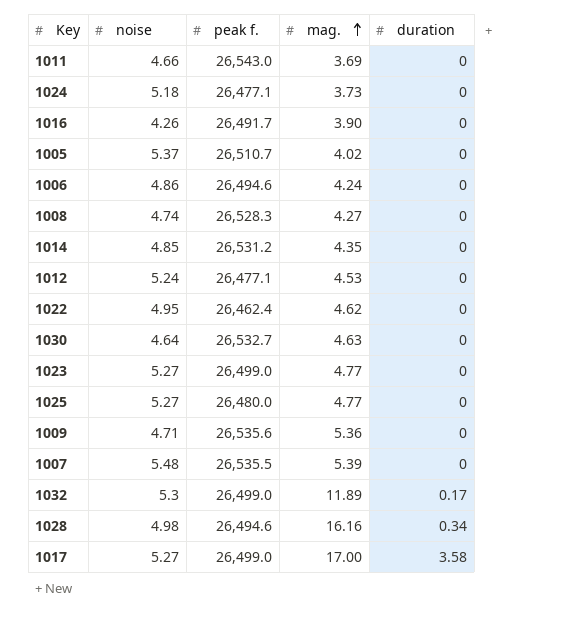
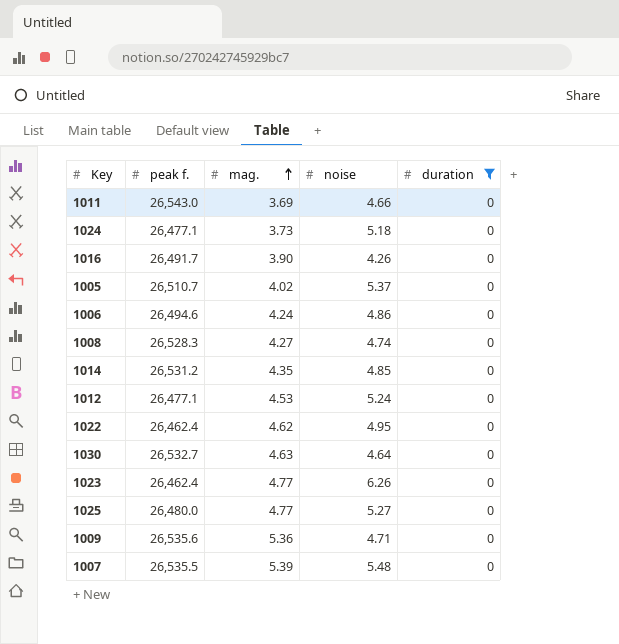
filter: none -> duration = 0
column noise | position: 2 -> 4
1023 | peak f.: 26,499.0 -> 26,462.4
1023 | noise: 5.27 -> 6.26

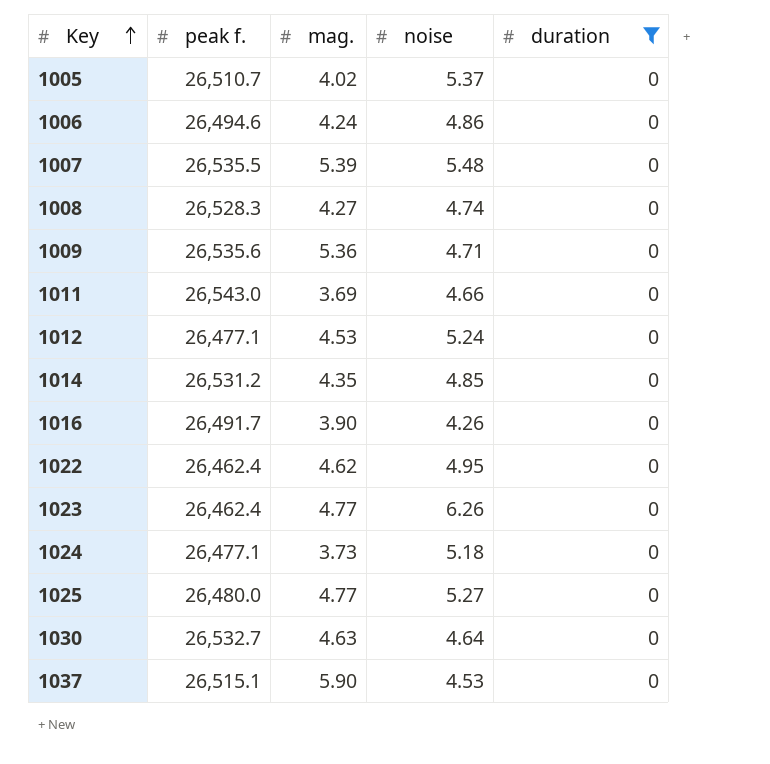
row order: mag. ascending -> Key ascending
row 1037: none -> 26,515.1 | 5.90 | 4.53 | 0

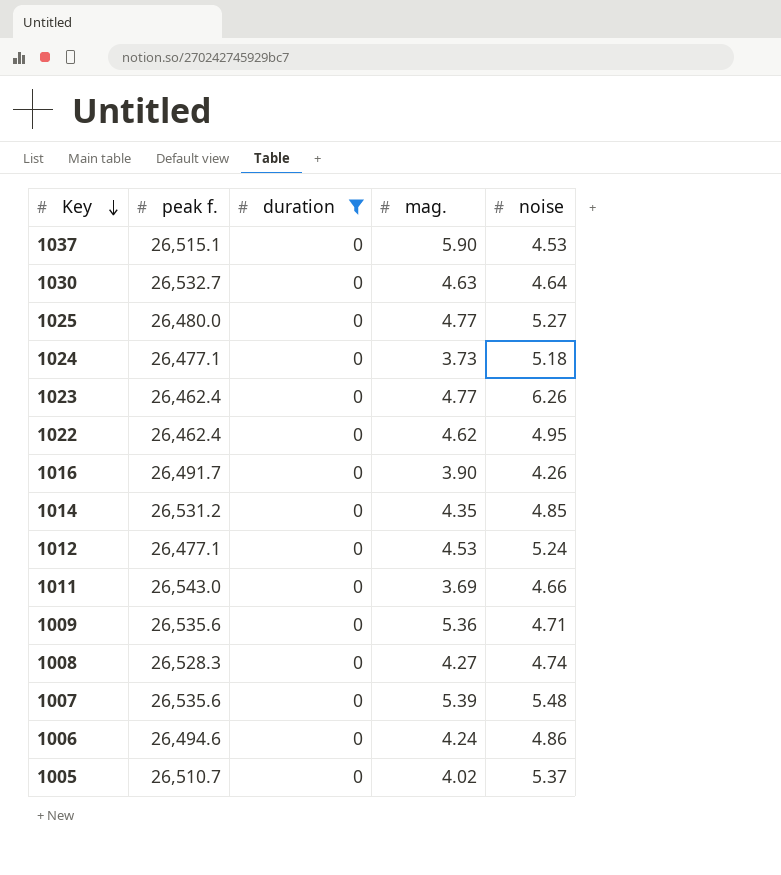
row order: Key ascending -> Key descending
column duration | position: 5 -> 3
1007 | peak f.: 26,535.5 -> 26,535.6

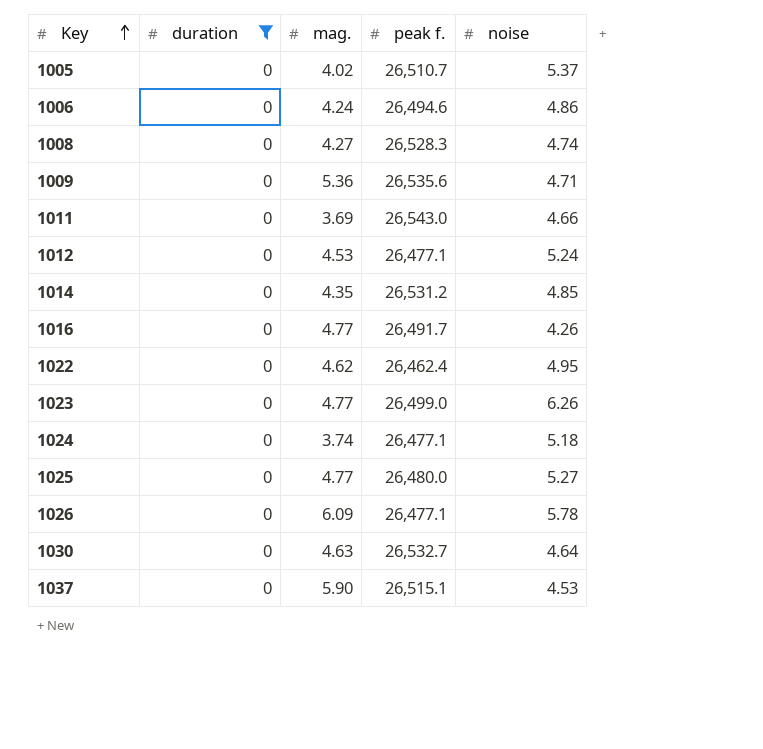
row order: Key descending -> Key ascending
column peak f. | position: 2 -> 4
row 1007: 26,535.6 | 0 | 5.39 | 5.48 -> none
1016 | mag.: 3.90 -> 4.77
1023 | peak f.: 26,462.4 -> 26,499.0
1024 | mag.: 3.73 -> 3.74
row 1026: none -> 0 | 6.09 | 26,477.1 | 5.78

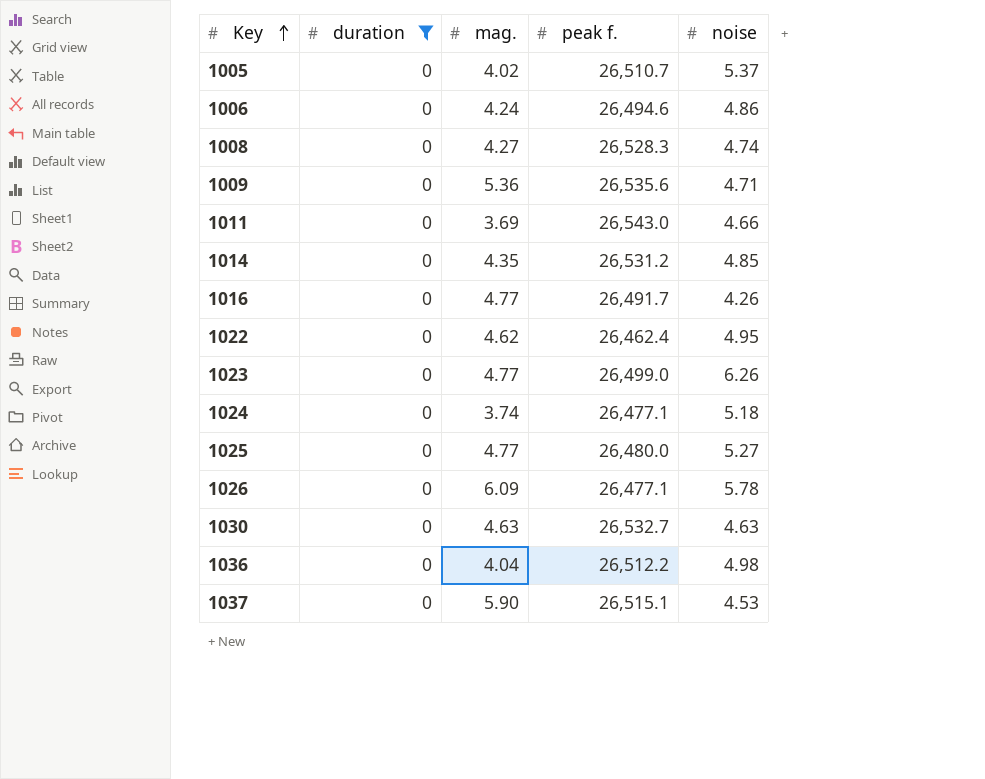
row 1012: 0 | 4.53 | 26,477.1 | 5.24 -> none
1030 | noise: 4.64 -> 4.63
row 1036: none -> 0 | 4.04 | 26,512.2 | 4.98

